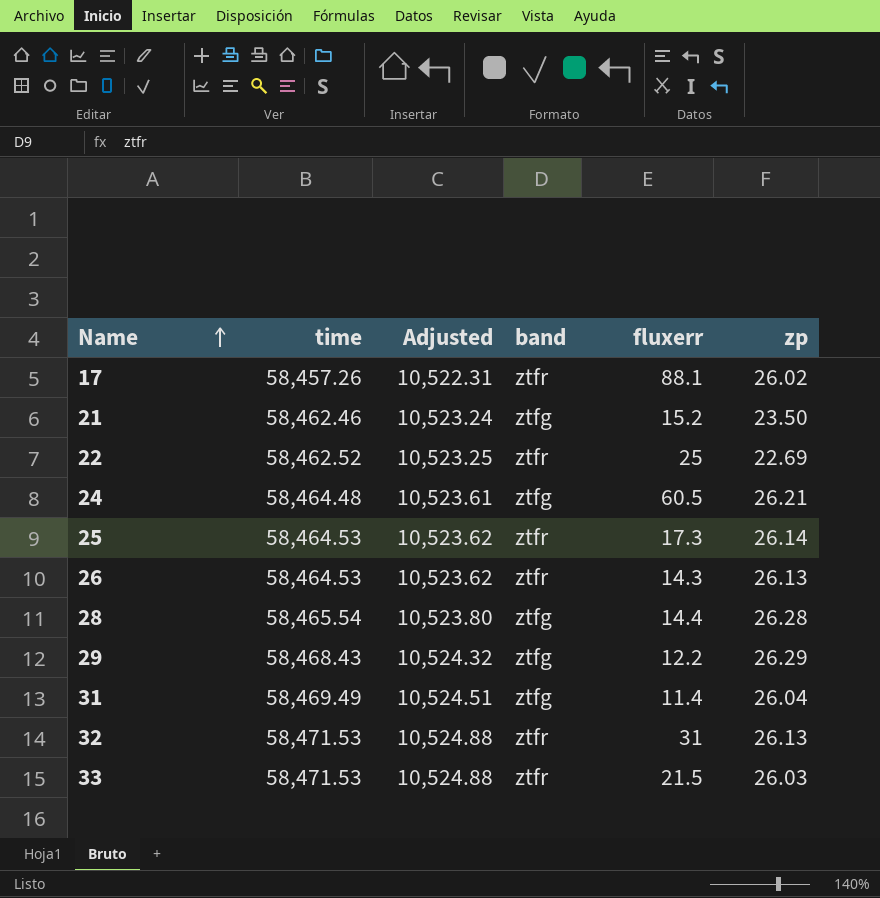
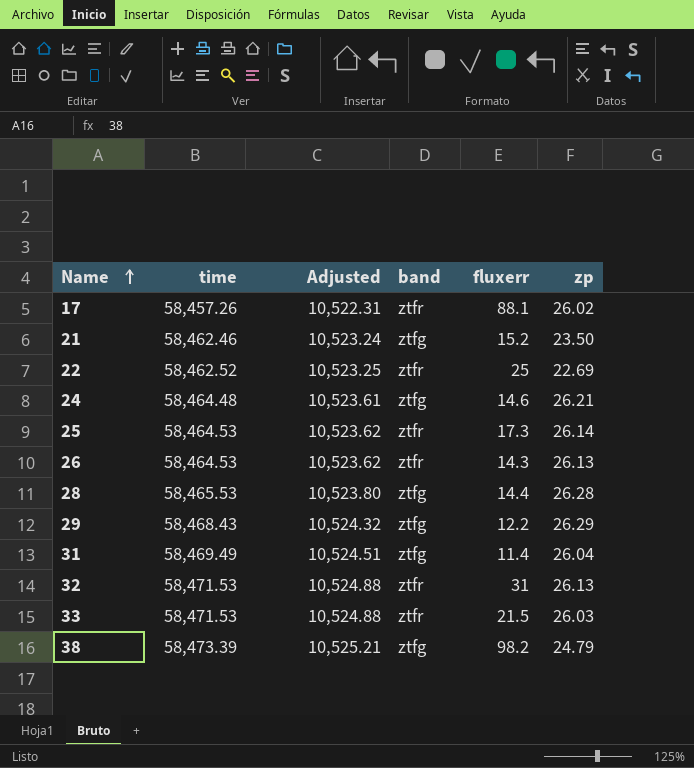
24 | fluxerr: 60.5 -> 14.6
28 | time: 58,465.54 -> 58,465.53
row 38: none -> 58,473.39 | 10,525.21 | ztfg | 98.2 | 24.79

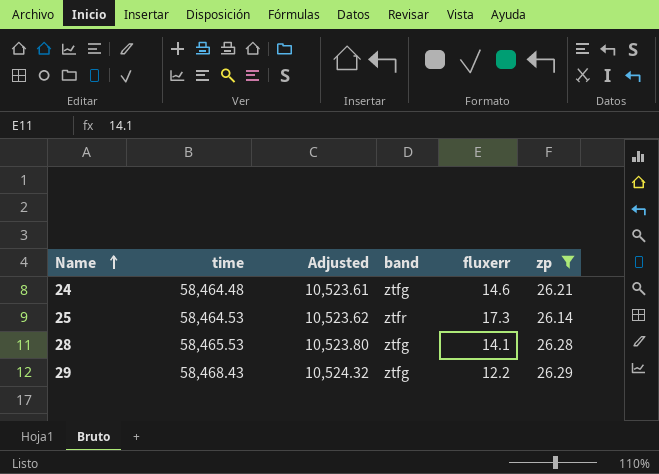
filter: none -> zp >= 26.14
28 | fluxerr: 14.4 -> 14.1

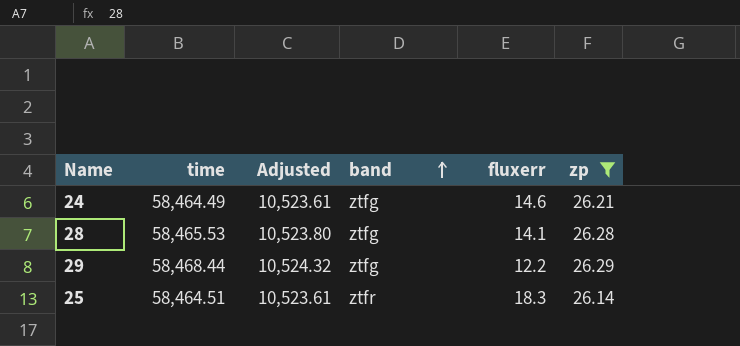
row order: Name ascending -> band ascending
24 | time: 58,464.48 -> 58,464.49
29 | time: 58,468.43 -> 58,468.44
25 | time: 58,464.53 -> 58,464.51
25 | Adjusted: 10,523.62 -> 10,523.61
25 | fluxerr: 17.3 -> 18.3

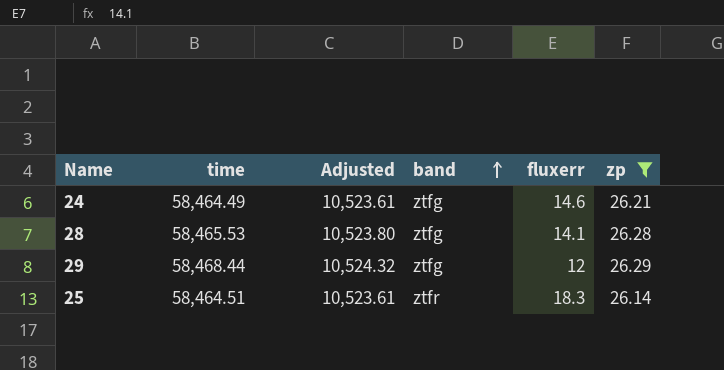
29 | fluxerr: 12.2 -> 12

